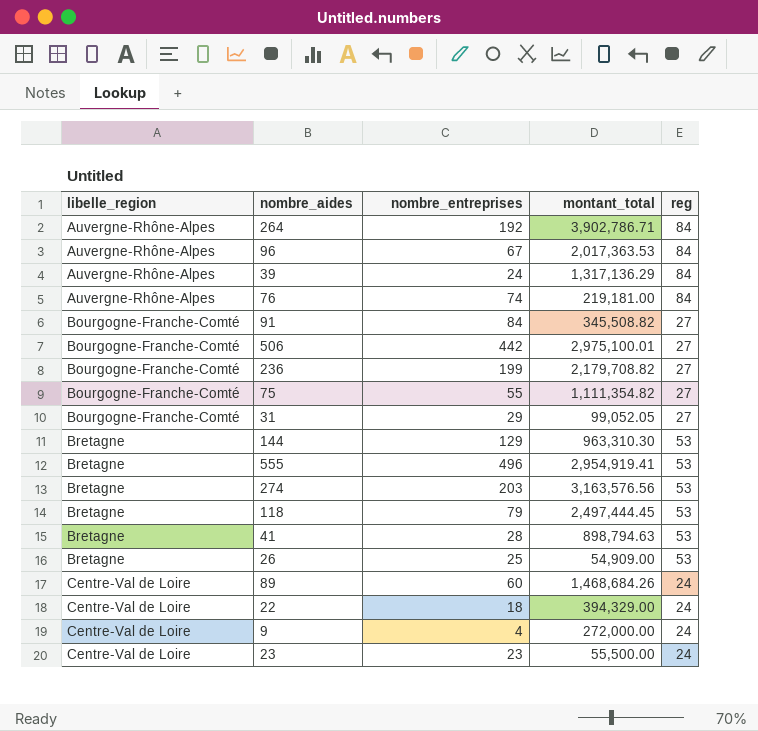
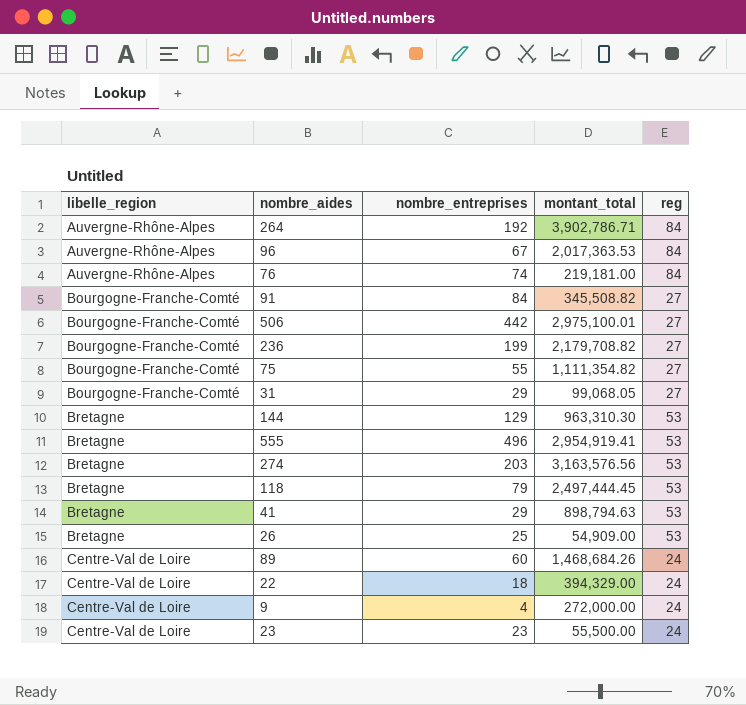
row 39: Auvergne-Rhône-Alpes | 24 | 1,317,136.29 | 84 -> none
31 | montant_total: 99,052.05 -> 99,068.05
41 | nombre_entreprises: 28 -> 29

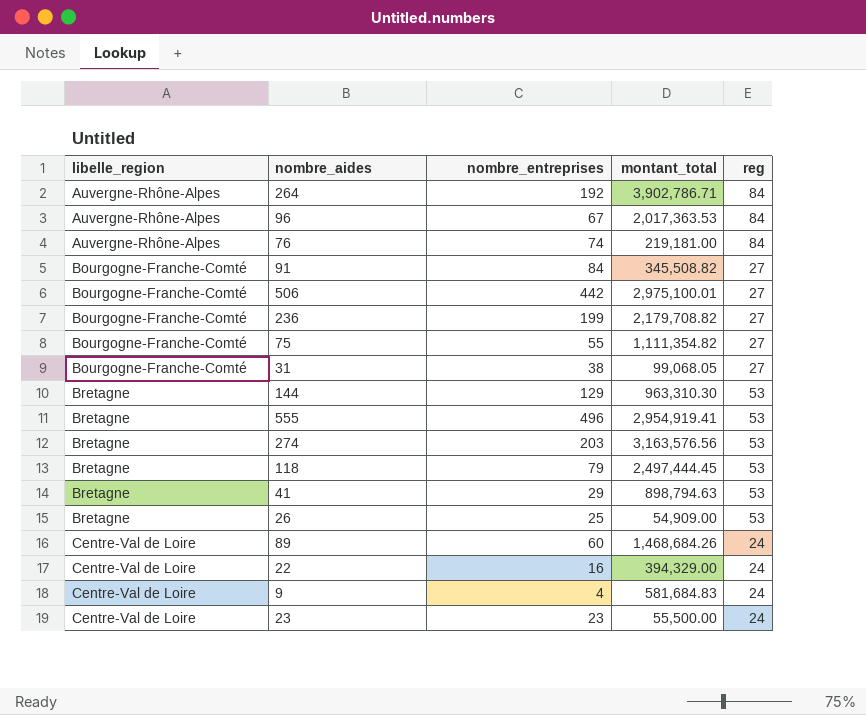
31 | nombre_entreprises: 29 -> 38
22 | nombre_entreprises: 18 -> 16
9 | montant_total: 272,000.00 -> 581,684.83

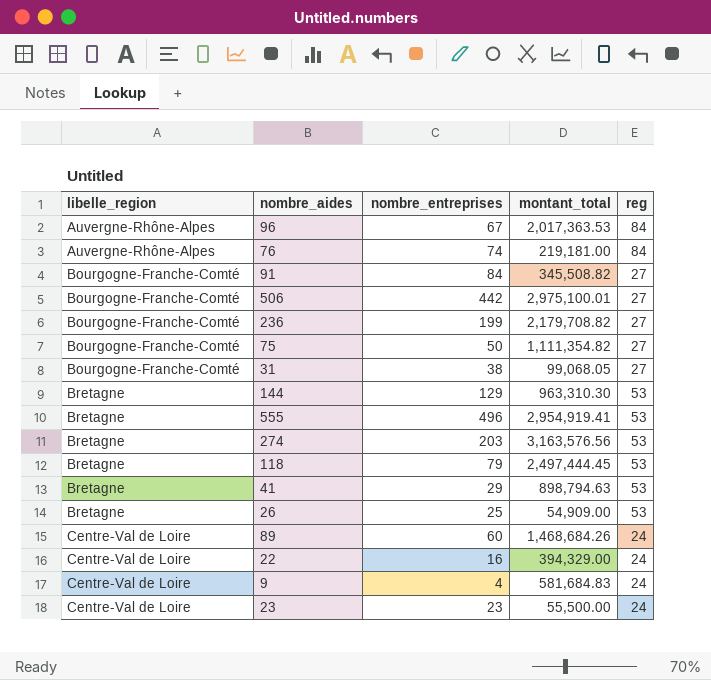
row 264: Auvergne-Rhône-Alpes | 192 | 3,902,786.71 | 84 -> none
75 | nombre_entreprises: 55 -> 50

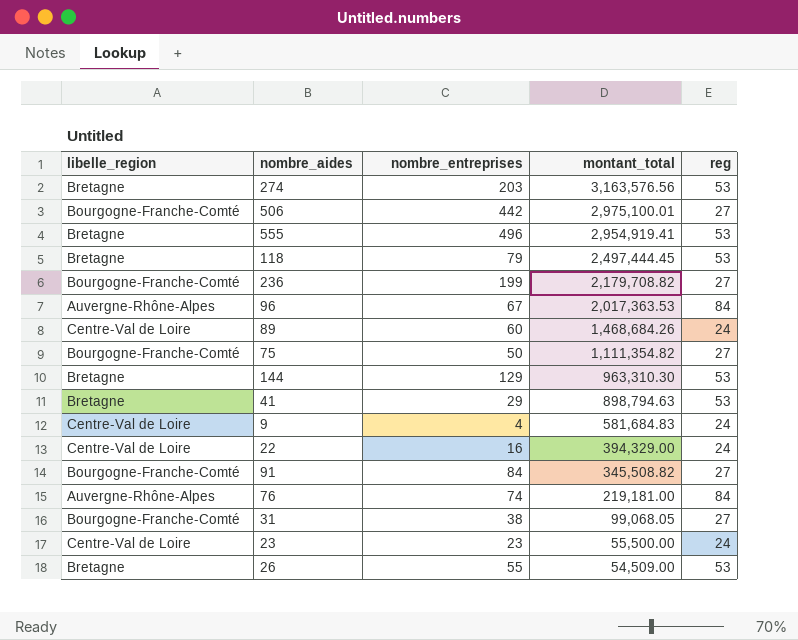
row order: libelle_region ascending -> montant_total descending
26 | nombre_entreprises: 25 -> 55
26 | montant_total: 54,909.00 -> 54,509.00

